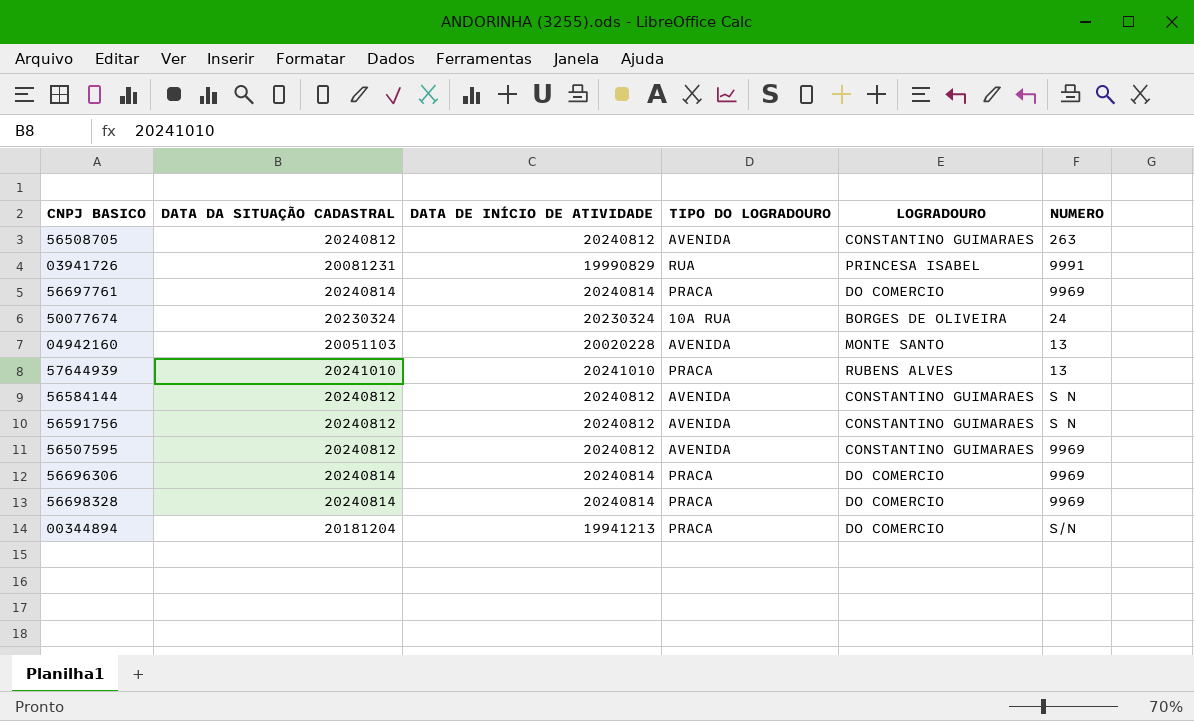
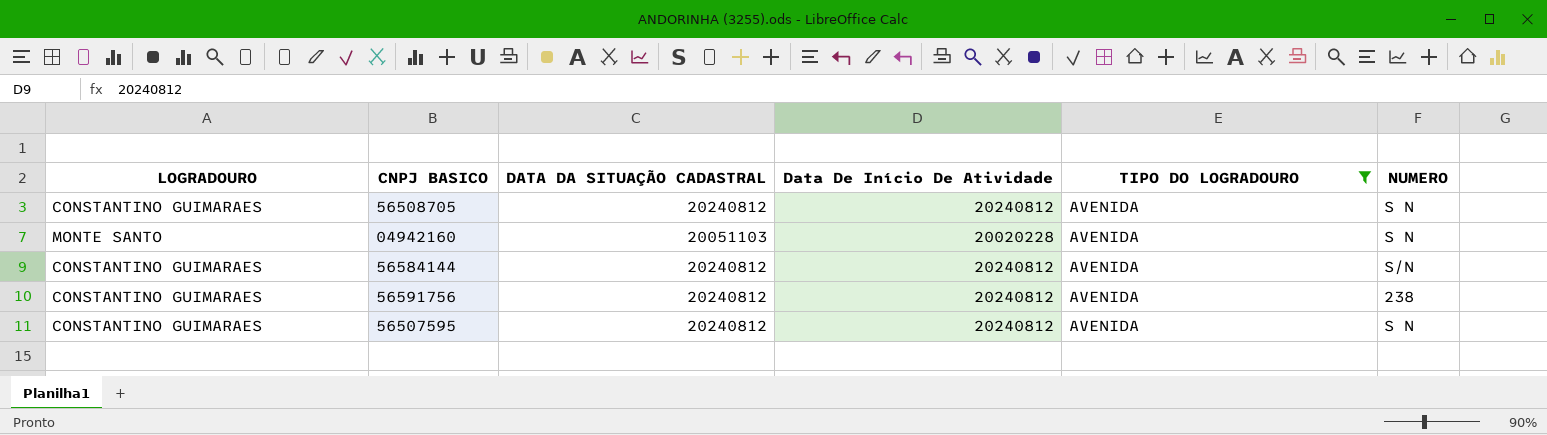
filter: none -> TIPO DO LOGRADOURO = AVENIDA
column LOGRADOURO | position: 5 -> 1
column name: DATA DE INÍCIO DE ATIVIDADE -> Data De Início De Atividade
56508705 | NUMERO: 263 -> S N
04942160 | NUMERO: 13 -> S N
56584144 | NUMERO: S N -> S/N
56591756 | NUMERO: S N -> 238
56507595 | NUMERO: 9969 -> S N

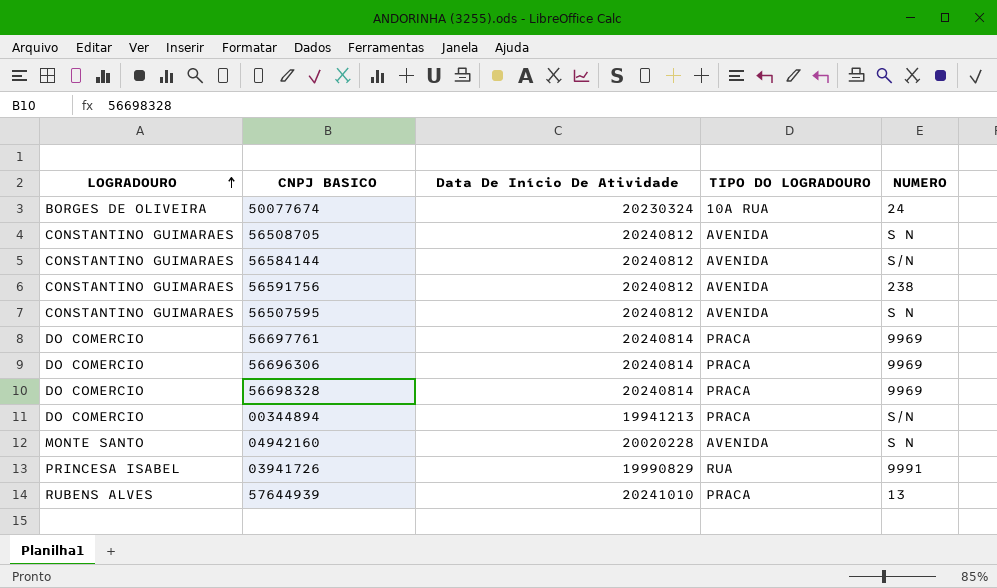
filter: TIPO DO LOGRADOURO = AVENIDA -> none
row order: none -> LOGRADOURO ascending
column DATA DA SITUAÇÃO CADASTRAL | position: 3 -> none

